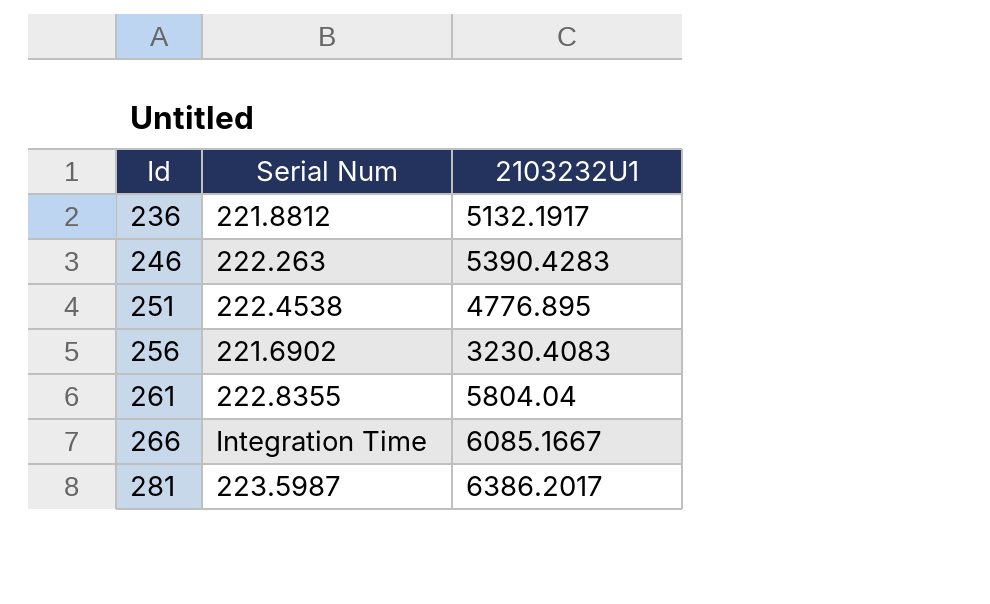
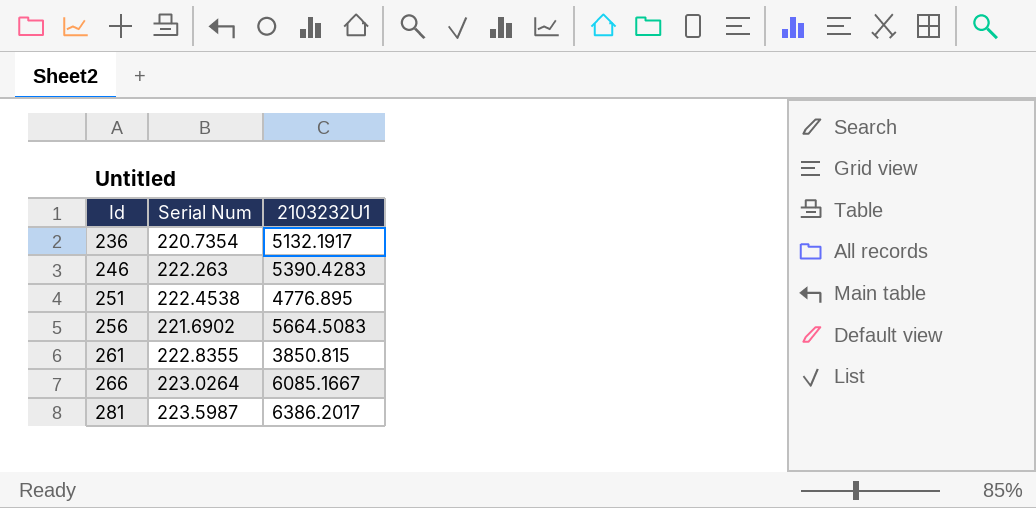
236 | Serial Num: 221.8812 -> 220.7354
256 | 2103232U1: 3230.4083 -> 5664.5083
261 | 2103232U1: 5804.04 -> 3850.815
266 | Serial Num: Integration Time -> 223.0264

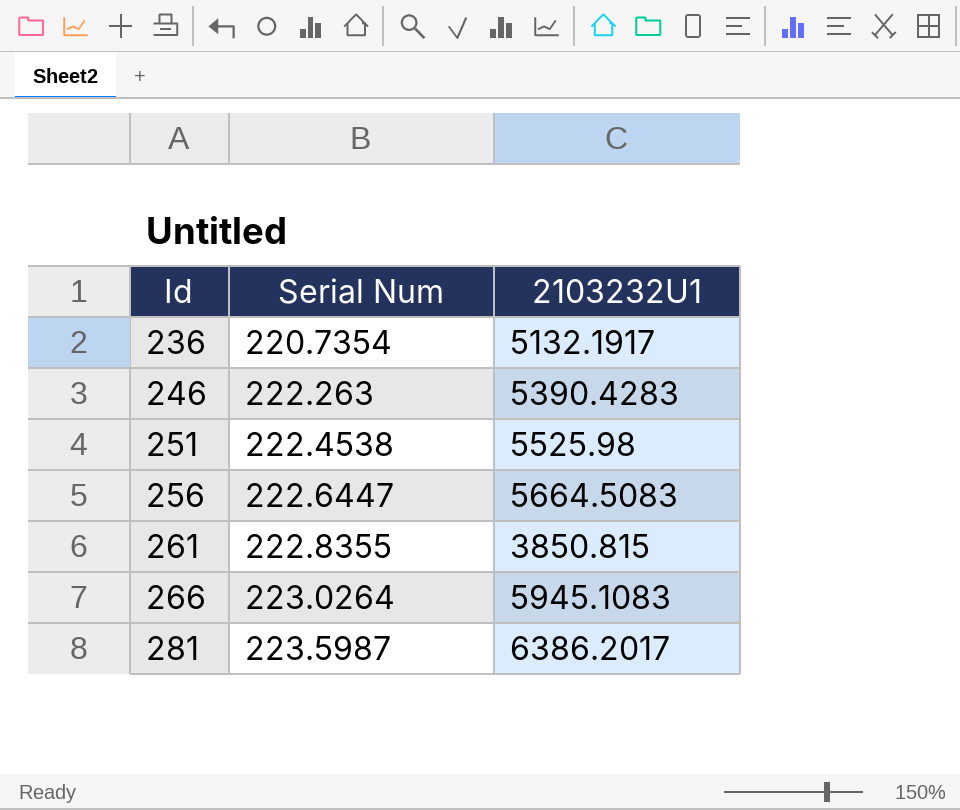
251 | 2103232U1: 4776.895 -> 5525.98
256 | Serial Num: 221.6902 -> 222.6447
266 | 2103232U1: 6085.1667 -> 5945.1083

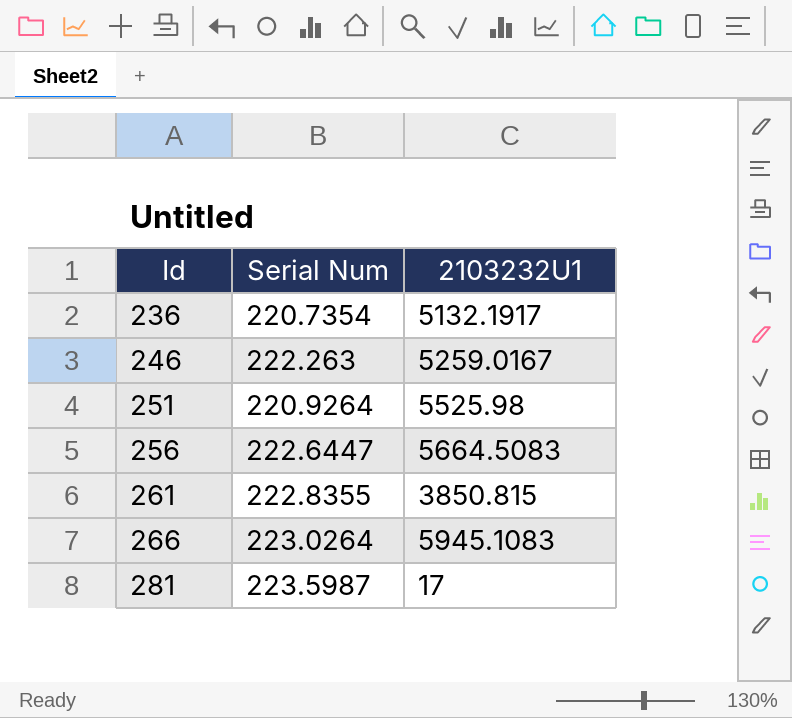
246 | 2103232U1: 5390.4283 -> 5259.0167
251 | Serial Num: 222.4538 -> 220.9264
281 | 2103232U1: 6386.2017 -> 17

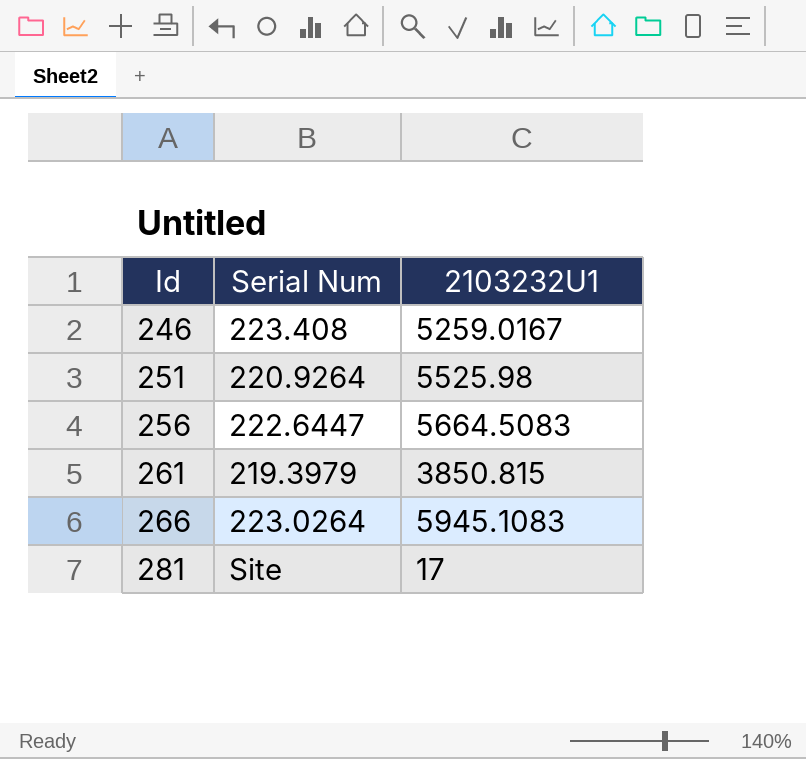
row 236: 220.7354 | 5132.1917 -> none
246 | Serial Num: 222.263 -> 223.408
261 | Serial Num: 222.8355 -> 219.3979
281 | Serial Num: 223.5987 -> Site

